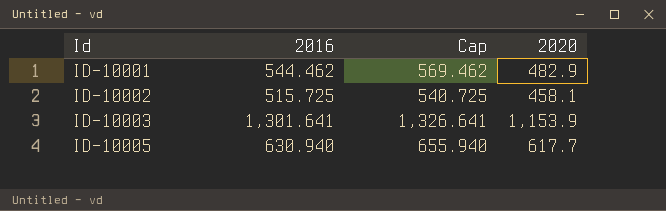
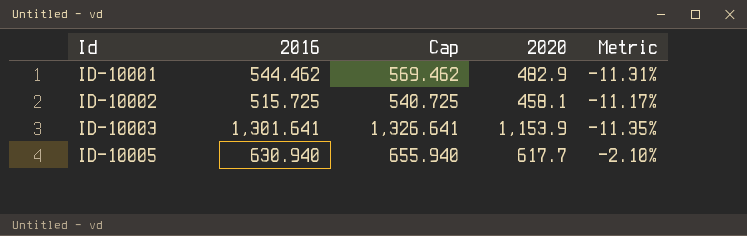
column Metric | formula: none -> ([2020] - [2016]) / [2016]

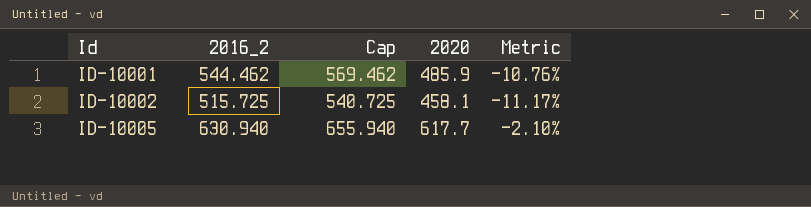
column name: 2016 -> 2016_2
row ID-10003: 1,301.641 | 1,326.641 | 1,153.9 | -11.35% -> none
ID-10001 | 2020: 482.9 -> 485.9
ID-10001 | Metric: -11.31% -> -10.76%

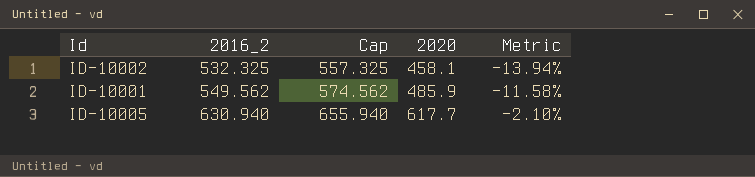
row order: Id ascending -> 2016_2 ascending
ID-10002 | 2016_2: 515.725 -> 532.325
ID-10002 | Cap: 540.725 -> 557.325
ID-10002 | Metric: -11.17% -> -13.94%
ID-10001 | 2016_2: 544.462 -> 549.562
ID-10001 | Cap: 569.462 -> 574.562
ID-10001 | Metric: -10.76% -> -11.58%

